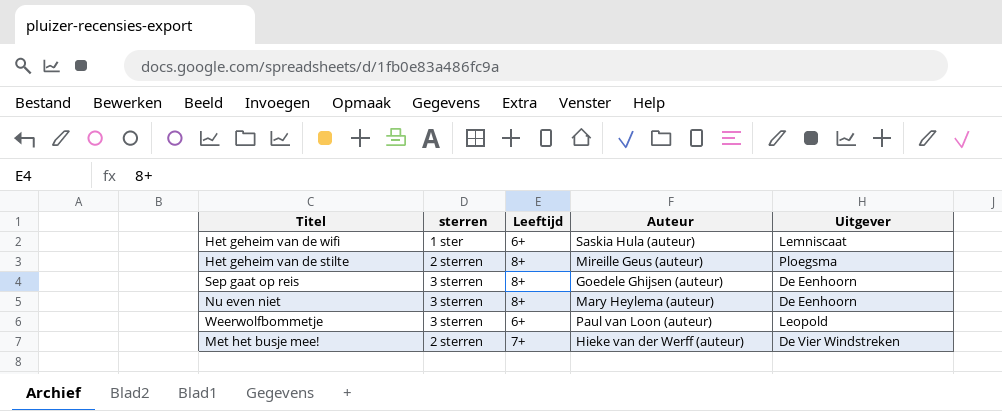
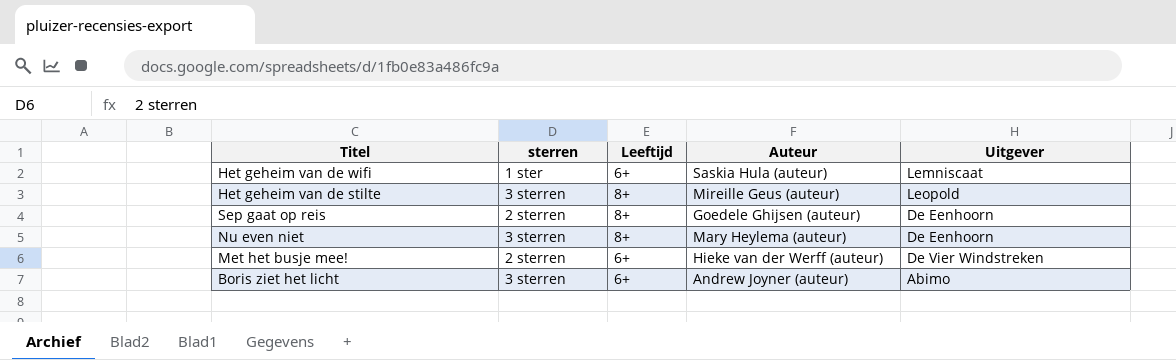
row Weerwolfbommetje: 3 sterren | 6+ | Paul van Loon (auteur) | Leopold -> none
Het geheim van de stilte | sterren: 2 sterren -> 3 sterren
Het geheim van de stilte | Uitgever: Ploegsma -> Leopold
Sep gaat op reis | sterren: 3 sterren -> 2 sterren
Met het busje mee! | Leeftijd: 7+ -> 6+
row Boris ziet het licht: none -> 3 sterren | 6+ | Andrew Joyner (auteur) | Abimo

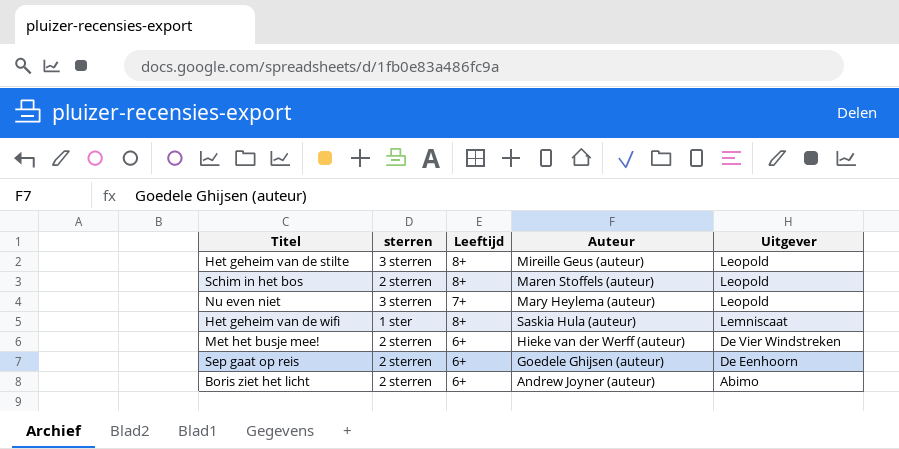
row order: none -> Uitgever descending
row Schim in het bos: none -> 2 sterren | 8+ | Maren Stoffels (auteur) | Leopold
Nu even niet | Leeftijd: 8+ -> 7+
Nu even niet | Uitgever: De Eenhoorn -> Leopold
Het geheim van de wifi | Leeftijd: 6+ -> 8+
Sep gaat op reis | Leeftijd: 8+ -> 6+
Boris ziet het licht | sterren: 3 sterren -> 2 sterren

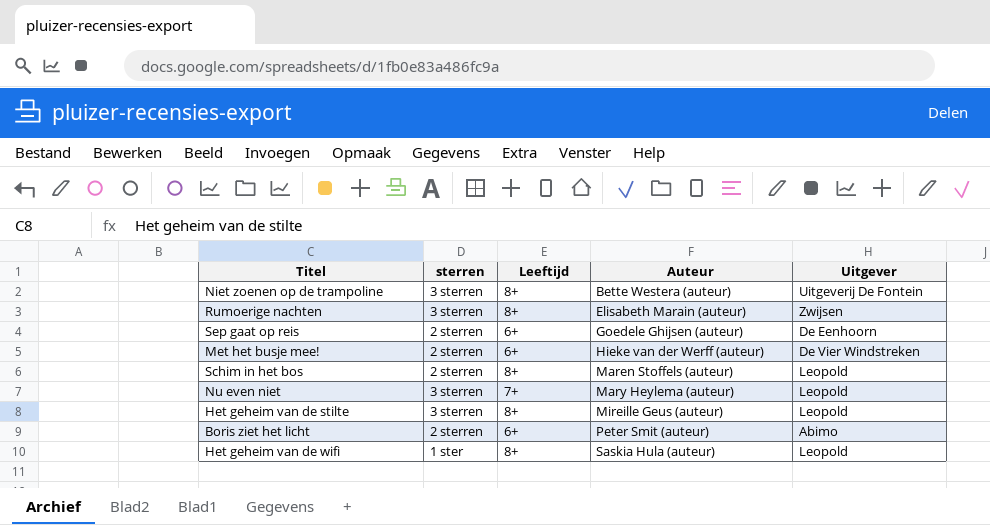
row order: Uitgever descending -> Auteur ascending
row Niet zoenen op de trampoline: none -> 3 sterren | 8+ | Bette Westera (auteur) | Uitgeverij De Fontein
row Rumoerige nachten: none -> 3 sterren | 8+ | Elisabeth Marain (auteur) | Zwijsen
Boris ziet het licht | Auteur: Andrew Joyner (auteur) -> Peter Smit (auteur)
Het geheim van de wifi | Uitgever: Lemniscaat -> Leopold

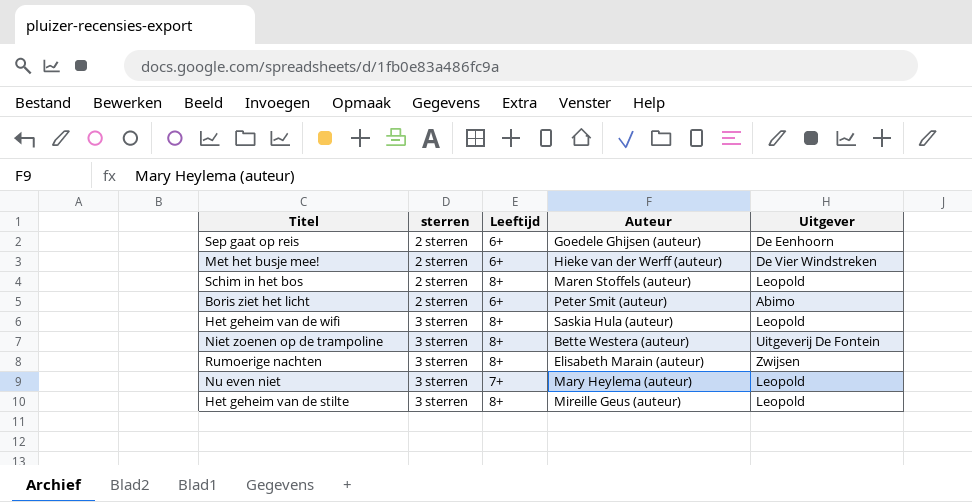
row order: Auteur ascending -> sterren ascending
Het geheim van de wifi | sterren: 1 ster -> 3 sterren

